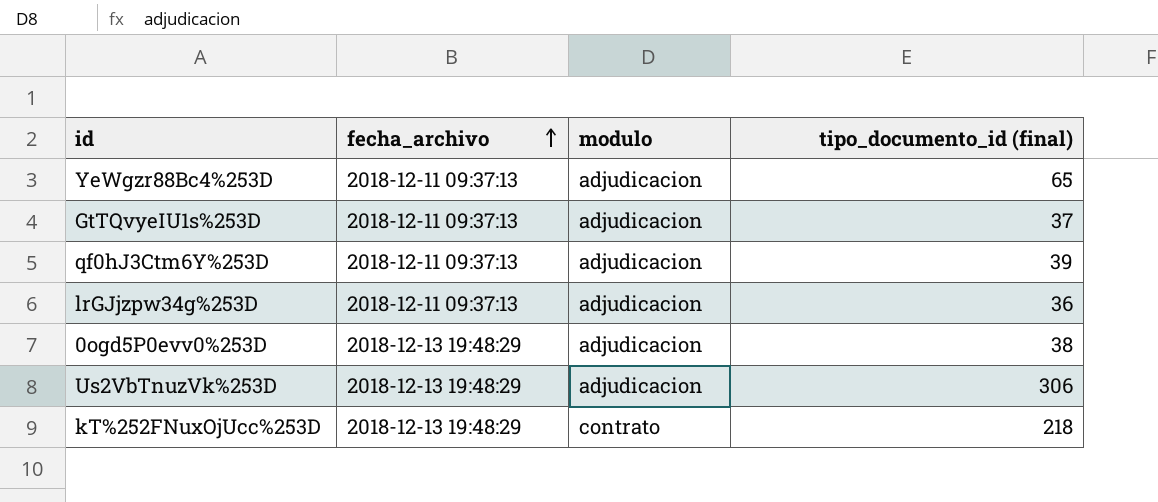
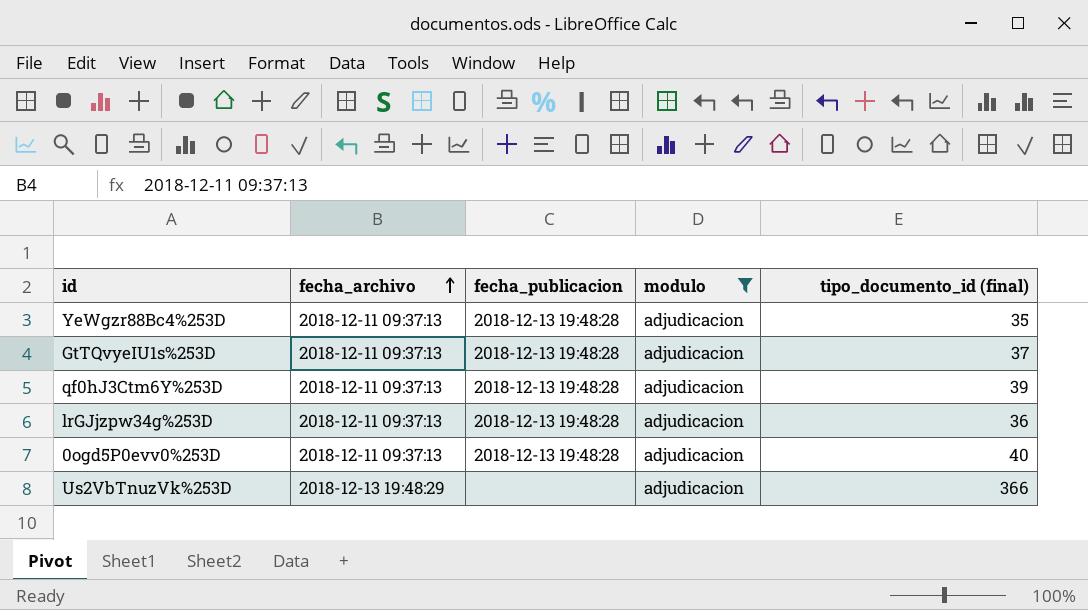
filter: none -> modulo = adjudicacion
column fecha_publicacion | position: none -> 3
YeWgzr88Bc4%253D | tipo_documento_id (final): 65 -> 35
0ogd5P0evv0%253D | fecha_archivo: 2018-12-13 19:48:29 -> 2018-12-11 09:37:13
0ogd5P0evv0%253D | tipo_documento_id (final): 38 -> 40
Us2VbTnuzVk%253D | tipo_documento_id (final): 306 -> 366

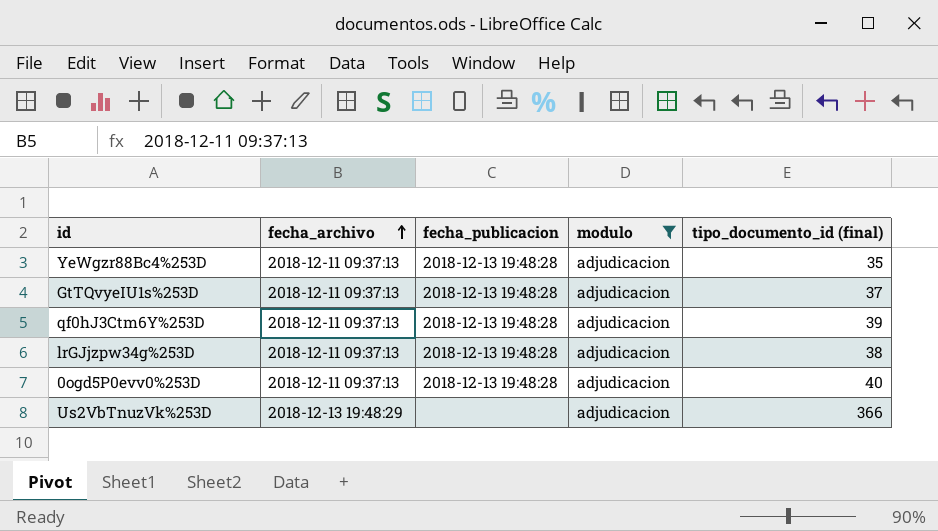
lrGJjzpw34g%253D | tipo_documento_id (final): 36 -> 38

